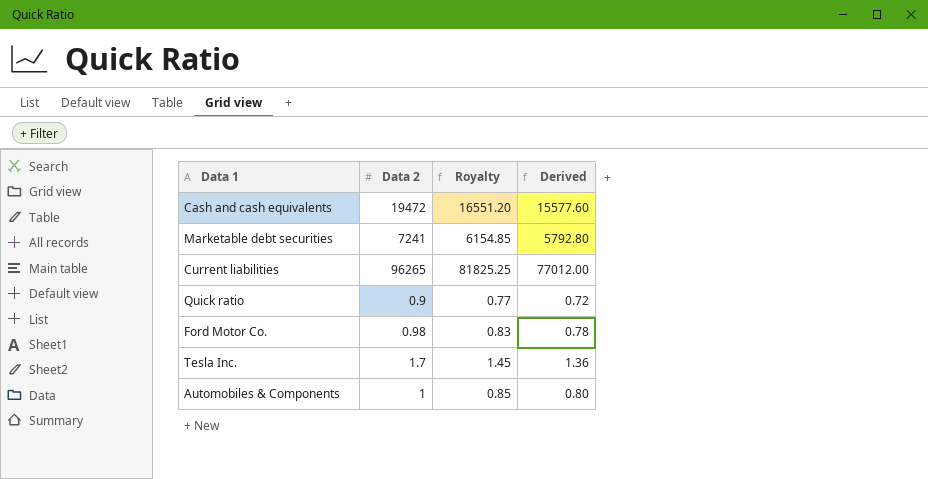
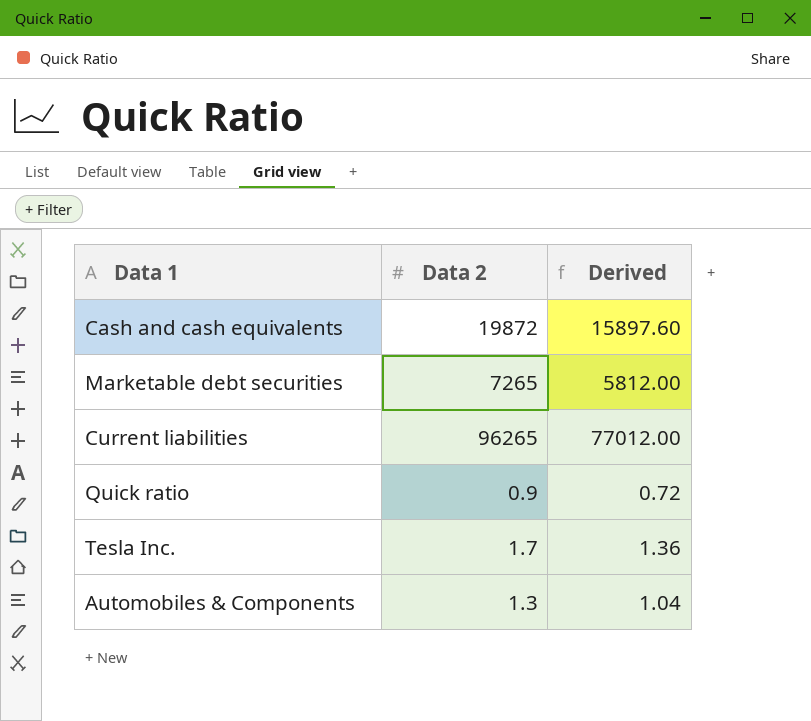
column Royalty | formula: [Data 2] * 0.85 -> none
row Ford Motor Co.: 0.98 | 0.83 | 0.78 -> none
Cash and cash equivalents | Data 2: 19472 -> 19872
Cash and cash equivalents | Derived: 15577.60 -> 15897.60
Marketable debt securities | Data 2: 7241 -> 7265
Marketable debt securities | Derived: 5792.80 -> 5812.00
Automobiles & Components | Data 2: 1 -> 1.3
Automobiles & Components | Derived: 0.80 -> 1.04

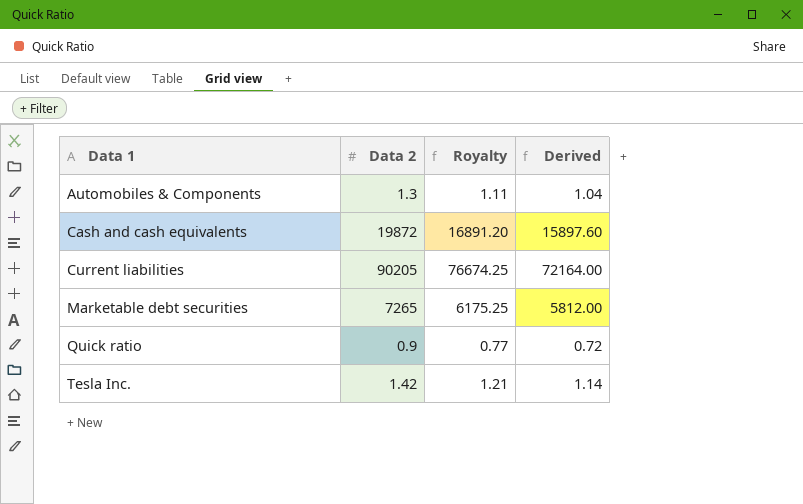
row order: none -> Data 1 ascending
column Royalty | formula: none -> [Data 2] * 0.85
Current liabilities | Data 2: 96265 -> 90205
Current liabilities | Derived: 77012.00 -> 72164.00
Tesla Inc. | Data 2: 1.7 -> 1.42
Tesla Inc. | Derived: 1.36 -> 1.14

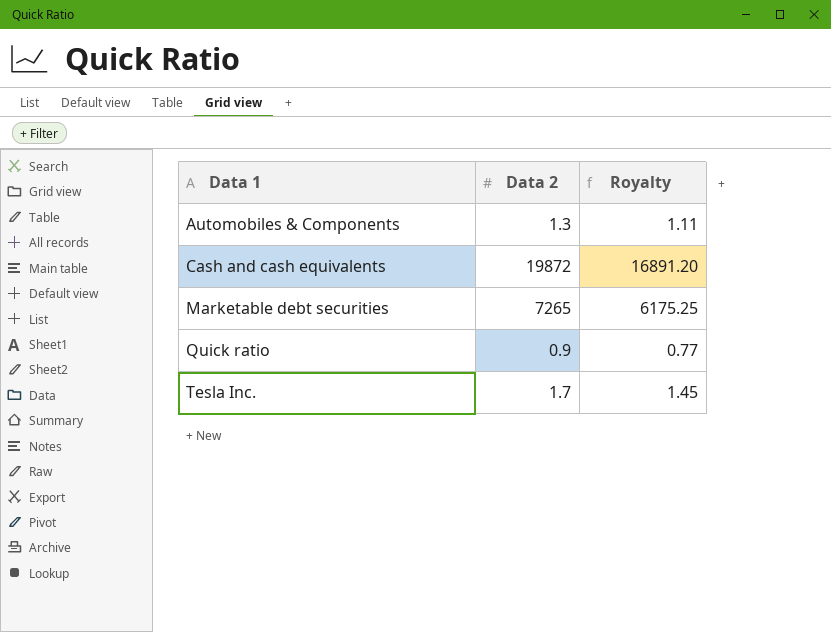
column Derived | formula: [Data 2] * 0.8 -> none
row Current liabilities: 90205 | 76674.25 | 72164.00 -> none
Tesla Inc. | Data 2: 1.42 -> 1.7
Tesla Inc. | Royalty: 1.21 -> 1.45

